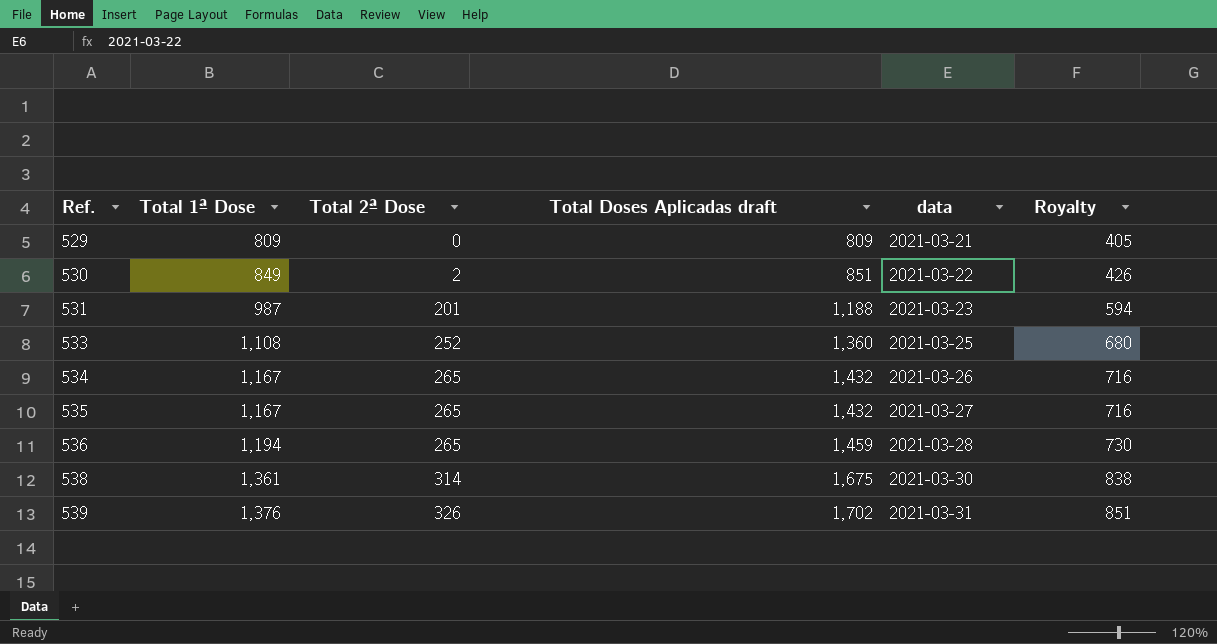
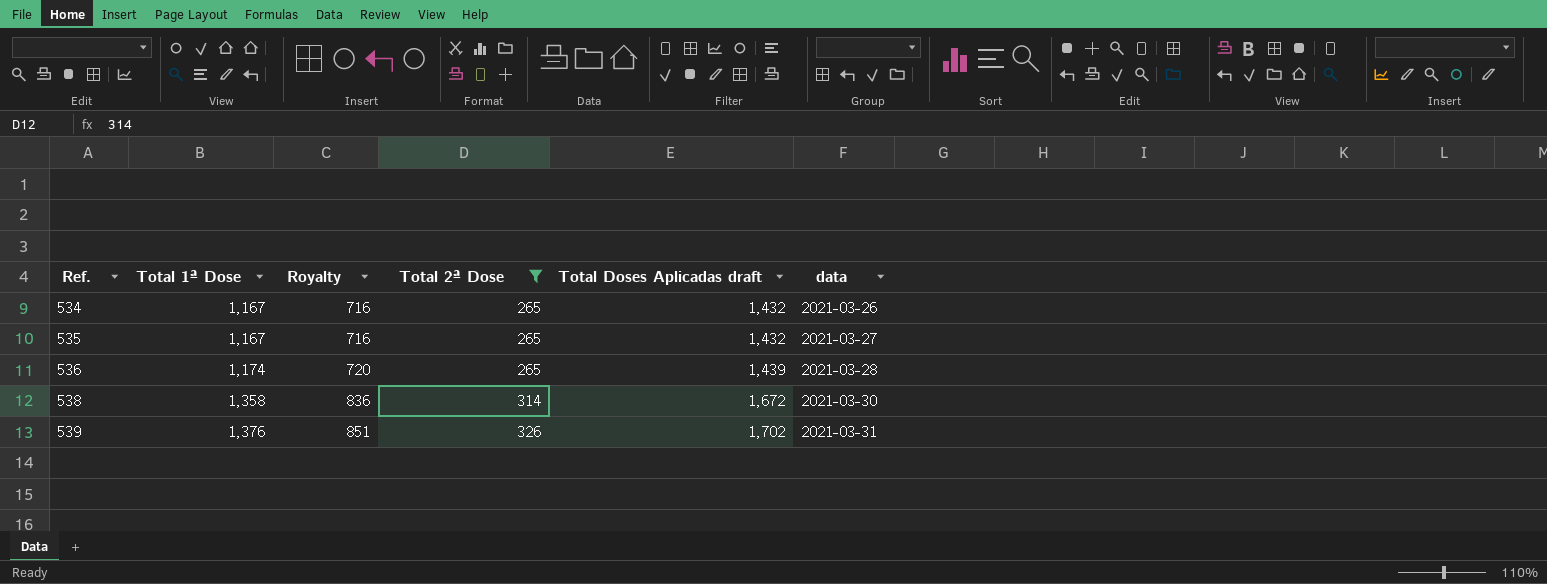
filter: none -> Total 2ª Dose >= 265
column Royalty | position: 6 -> 3
536 | Total 1ª Dose: 1,194 -> 1,174
536 | Royalty: 730 -> 720
536 | Total Doses Aplicadas draft: 1,459 -> 1,439
538 | Total 1ª Dose: 1,361 -> 1,358
538 | Royalty: 838 -> 836
538 | Total Doses Aplicadas draft: 1,675 -> 1,672

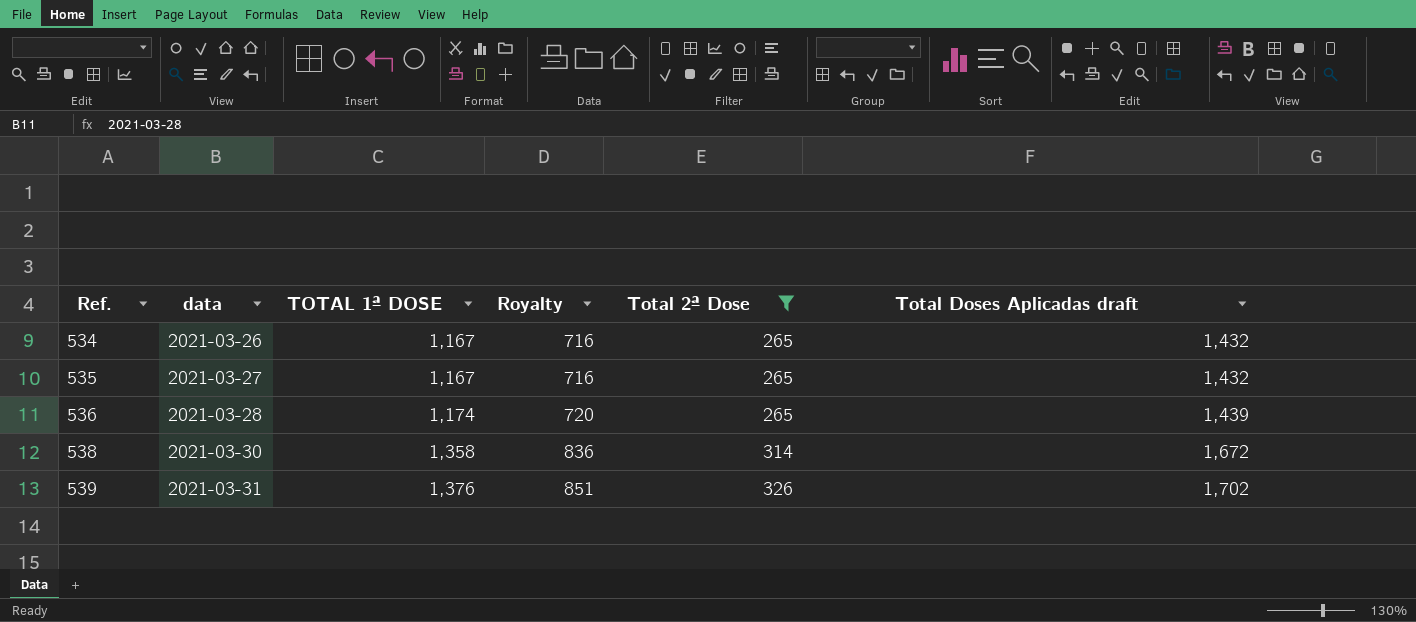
column data | position: 6 -> 2
column name: Total 1ª Dose -> TOTAL 1ª DOSE

